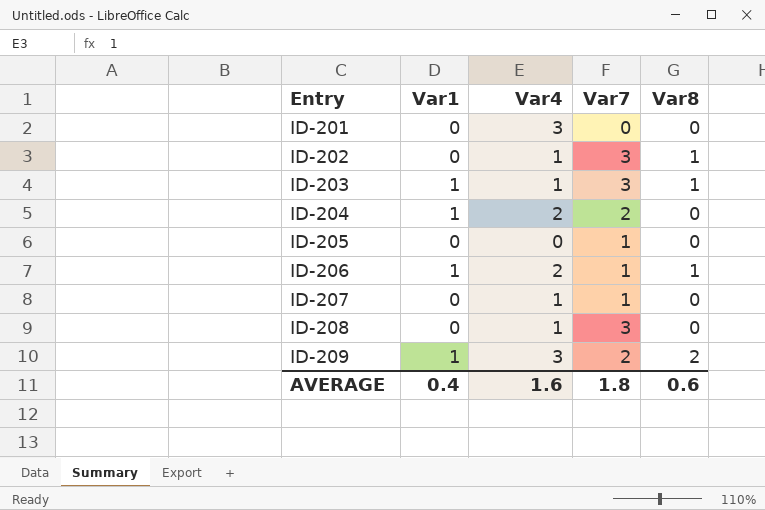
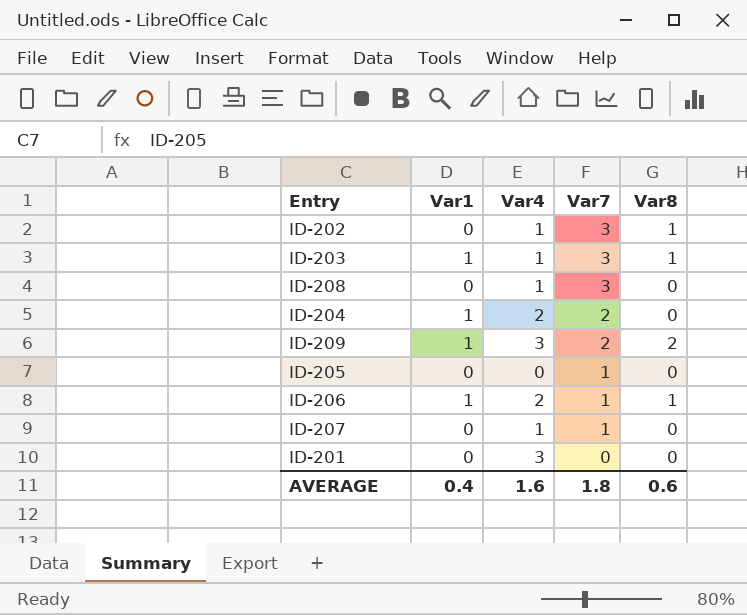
row order: Entry ascending -> Var7 descending

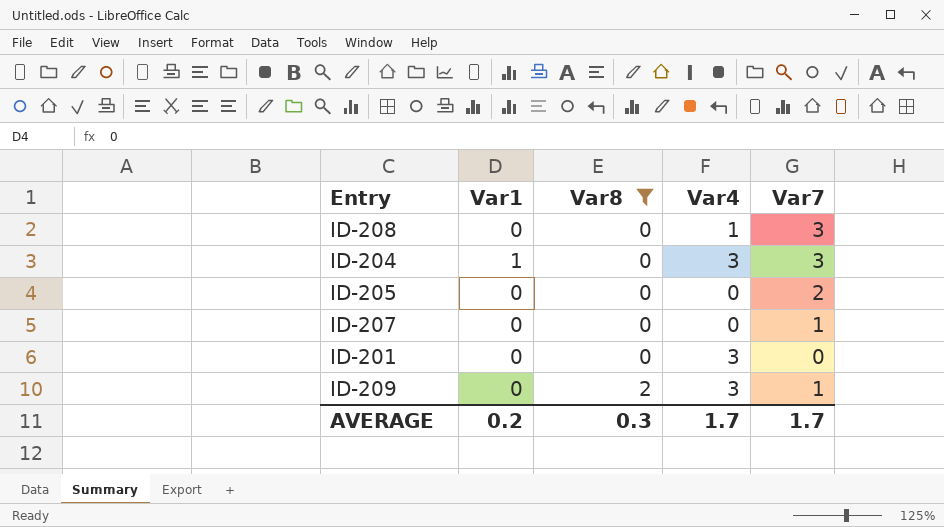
filter: none -> Var8 != 1
row order: Var7 descending -> Var8 ascending
column Var8 | position: 5 -> 3
ID-204 | Var4: 2 -> 3
ID-204 | Var7: 2 -> 3
ID-205 | Var7: 1 -> 2
ID-207 | Var4: 1 -> 0
ID-209 | Var1: 1 -> 0
ID-209 | Var7: 2 -> 1
AVERAGE | Var1: 0.4 -> 0.2
AVERAGE | Var8: 0.6 -> 0.3
AVERAGE | Var4: 1.6 -> 1.7
AVERAGE | Var7: 1.8 -> 1.7

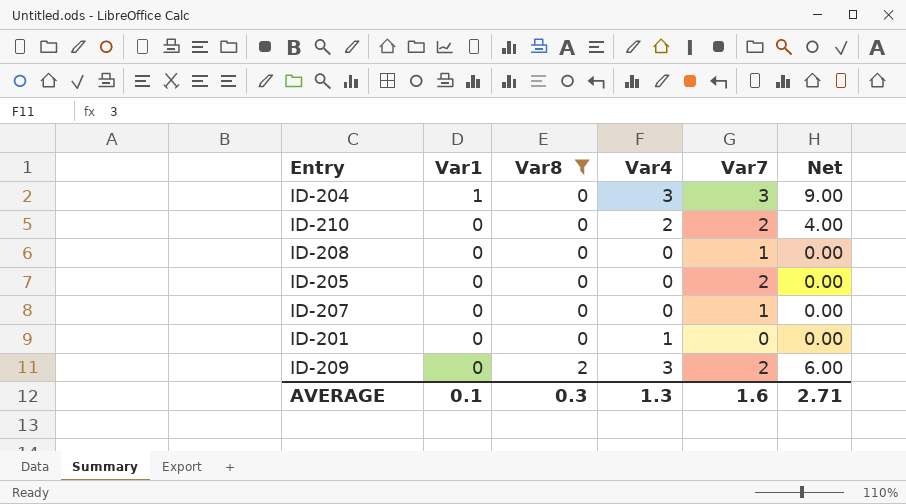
row order: Var8 ascending -> Var1 descending
column Net | formula: none -> [Var4] * [Var7]
row ID-210: none -> 0 | 0 | 2 | 2 | 4.00
ID-208 | Var4: 1 -> 0
ID-208 | Var7: 3 -> 1
ID-201 | Var4: 3 -> 1
ID-209 | Var7: 1 -> 2
AVERAGE | Var1: 0.2 -> 0.1
AVERAGE | Var4: 1.7 -> 1.3
AVERAGE | Var7: 1.7 -> 1.6

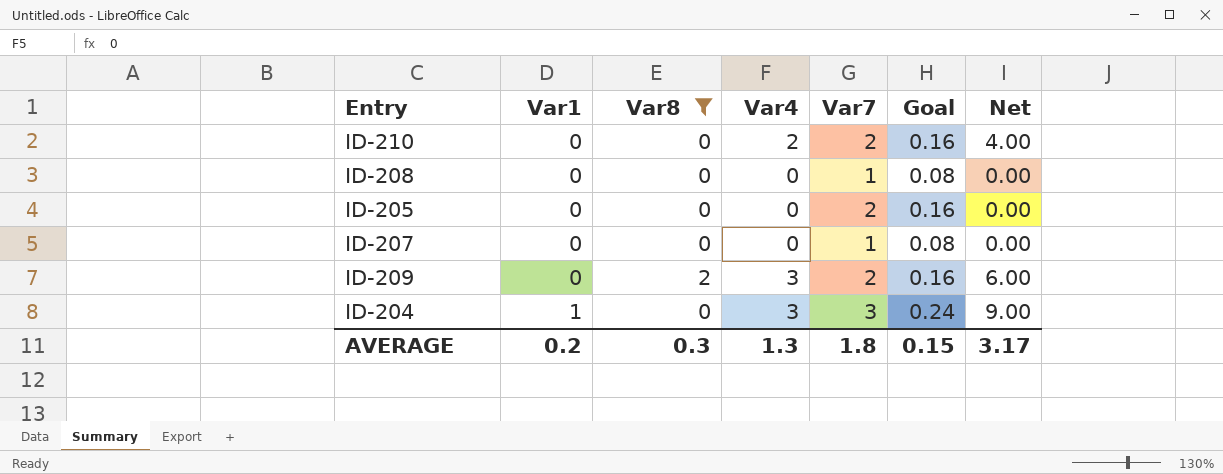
row order: Var1 descending -> Var1 ascending
column Goal | formula: none -> [Var7] * 0.08
row ID-201: 0 | 0 | 1 | 0 | 0.00 -> none
AVERAGE | Var1: 0.1 -> 0.2
AVERAGE | Var7: 1.6 -> 1.8
AVERAGE | Net: 2.71 -> 3.17

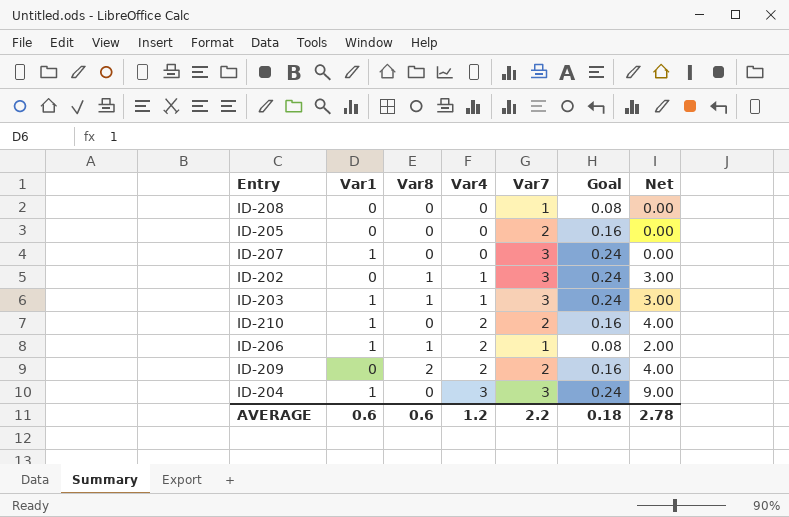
filter: Var8 != 1 -> none
row order: Var1 ascending -> Var4 ascending
ID-207 | Var1: 0 -> 1
ID-207 | Var7: 1 -> 3
ID-207 | Goal: 0.08 -> 0.24
ID-210 | Var1: 0 -> 1
ID-209 | Var4: 3 -> 2
ID-209 | Net: 6.00 -> 4.00
AVERAGE | Var1: 0.2 -> 0.6
AVERAGE | Var8: 0.3 -> 0.6
AVERAGE | Var4: 1.3 -> 1.2
AVERAGE | Var7: 1.8 -> 2.2
AVERAGE | Goal: 0.15 -> 0.18
AVERAGE | Net: 3.17 -> 2.78

